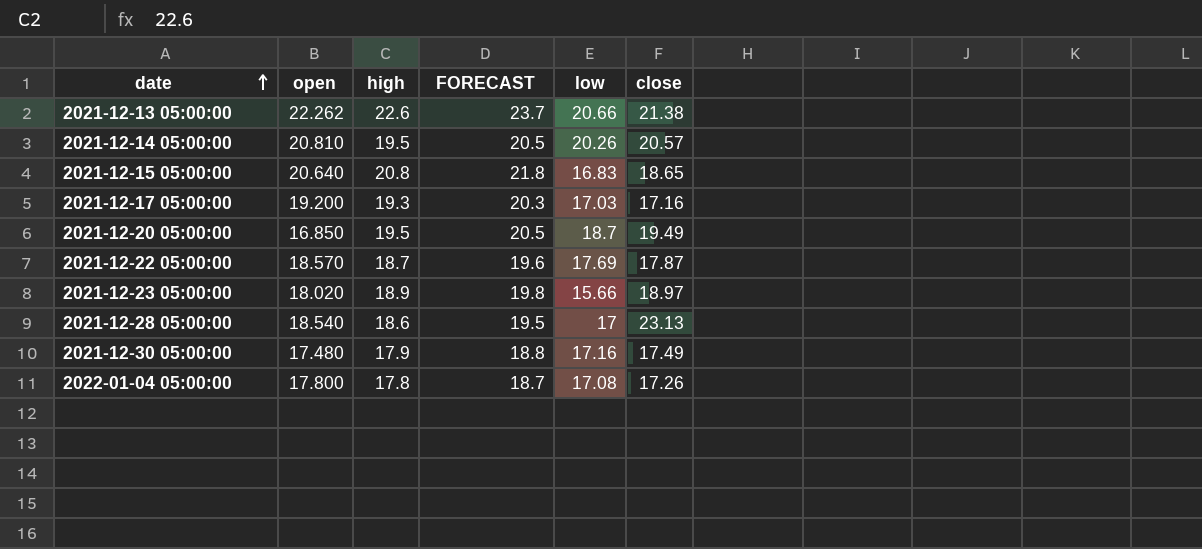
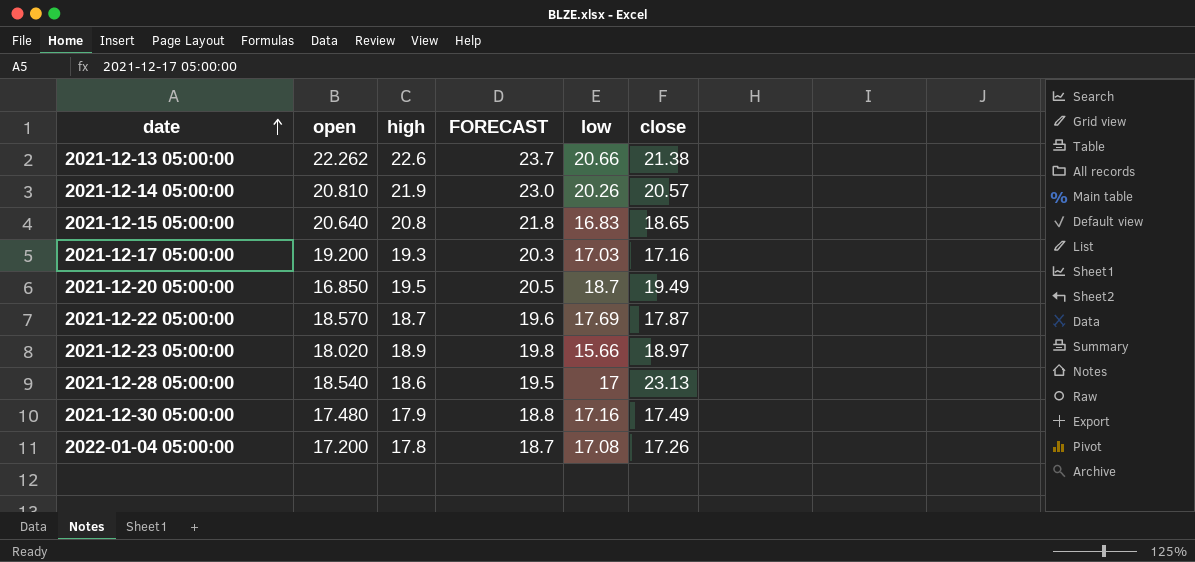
2021-12-14 05:00:00 | high: 19.5 -> 21.9
2021-12-14 05:00:00 | FORECAST: 20.5 -> 23.0
2022-01-04 05:00:00 | open: 17.800 -> 17.200

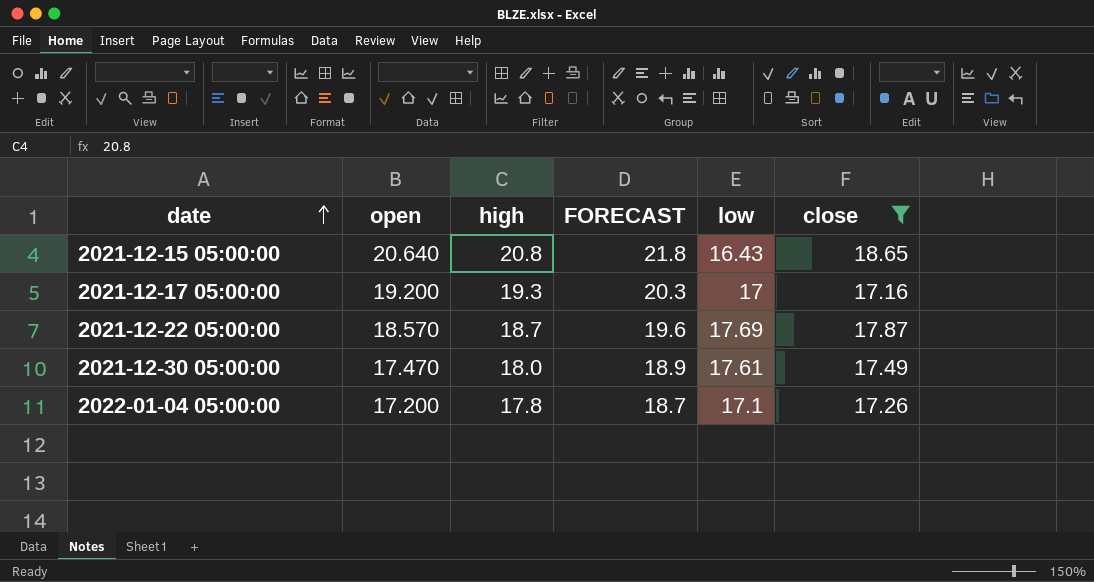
filter: none -> close <= 18.65
2021-12-15 05:00:00 | low: 16.83 -> 16.43
2021-12-17 05:00:00 | low: 17.03 -> 17
2021-12-30 05:00:00 | open: 17.480 -> 17.470
2021-12-30 05:00:00 | high: 17.9 -> 18.0
2021-12-30 05:00:00 | FORECAST: 18.8 -> 18.9
2021-12-30 05:00:00 | low: 17.16 -> 17.61
2022-01-04 05:00:00 | low: 17.08 -> 17.1

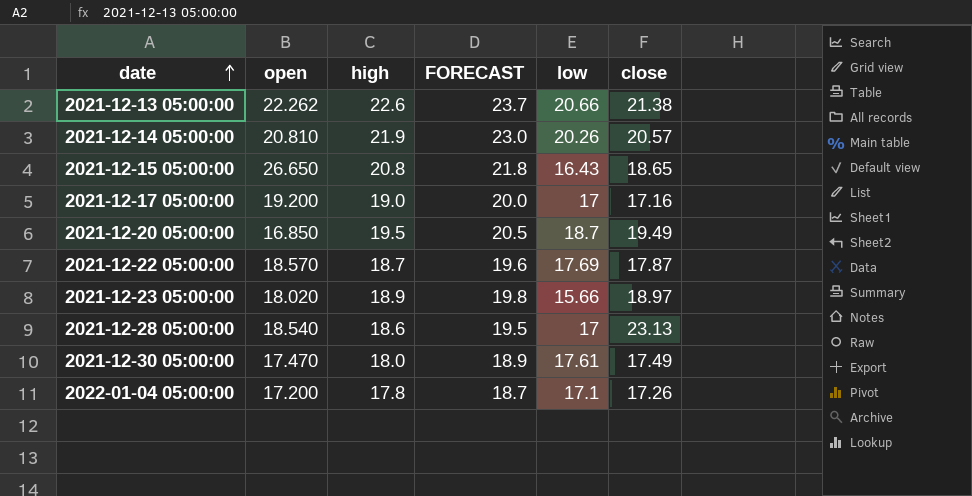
filter: close <= 18.65 -> none
2021-12-15 05:00:00 | open: 20.640 -> 26.650
2021-12-17 05:00:00 | high: 19.3 -> 19.0
2021-12-17 05:00:00 | FORECAST: 20.3 -> 20.0

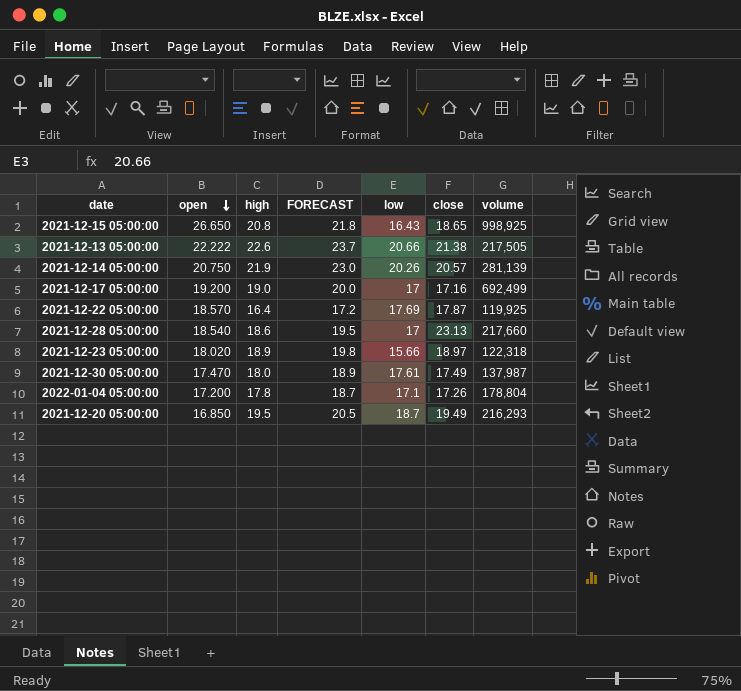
row order: date ascending -> open descending
column volume | position: none -> 7
2021-12-13 05:00:00 | open: 22.262 -> 22.222
2021-12-14 05:00:00 | open: 20.810 -> 20.750
2021-12-22 05:00:00 | high: 18.7 -> 16.4
2021-12-22 05:00:00 | FORECAST: 19.6 -> 17.2

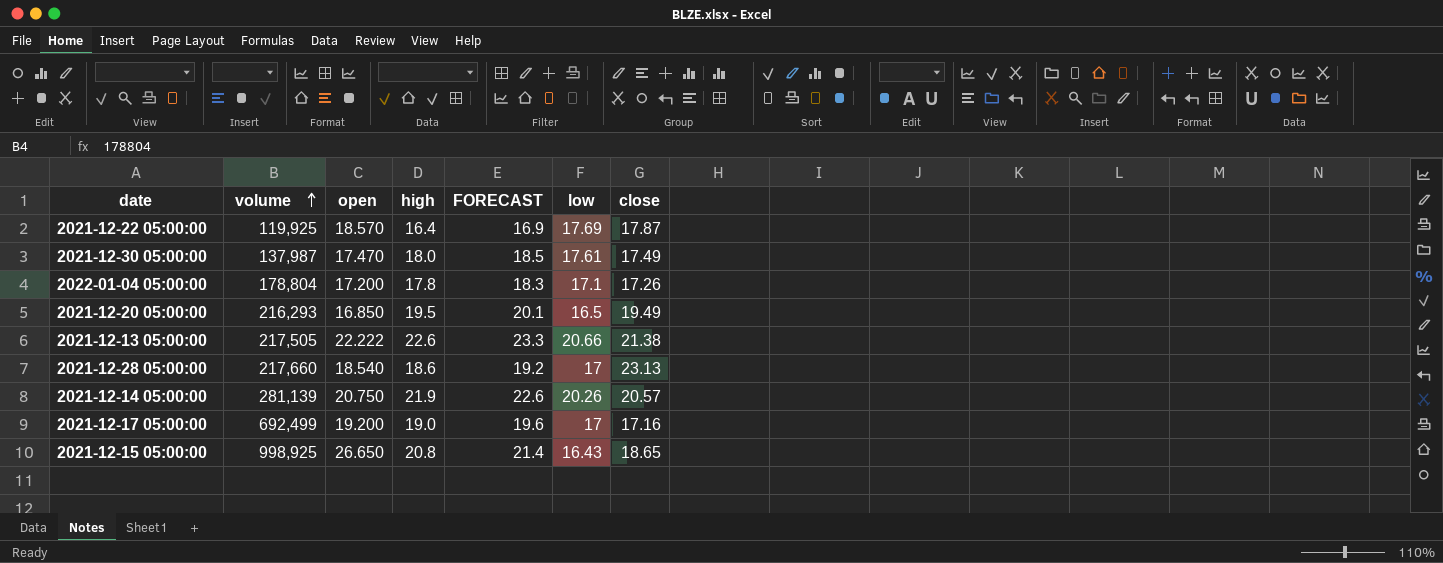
row order: open descending -> volume ascending
column volume | position: 7 -> 2
column FORECAST | formula: [high] * 1.05 -> [high] * 1.03
row 2021-12-23 05:00:00: 18.020 | 18.9 | 19.8 | 15.66 | 18.97 | 122,318 -> none
2021-12-20 05:00:00 | low: 18.7 -> 16.5

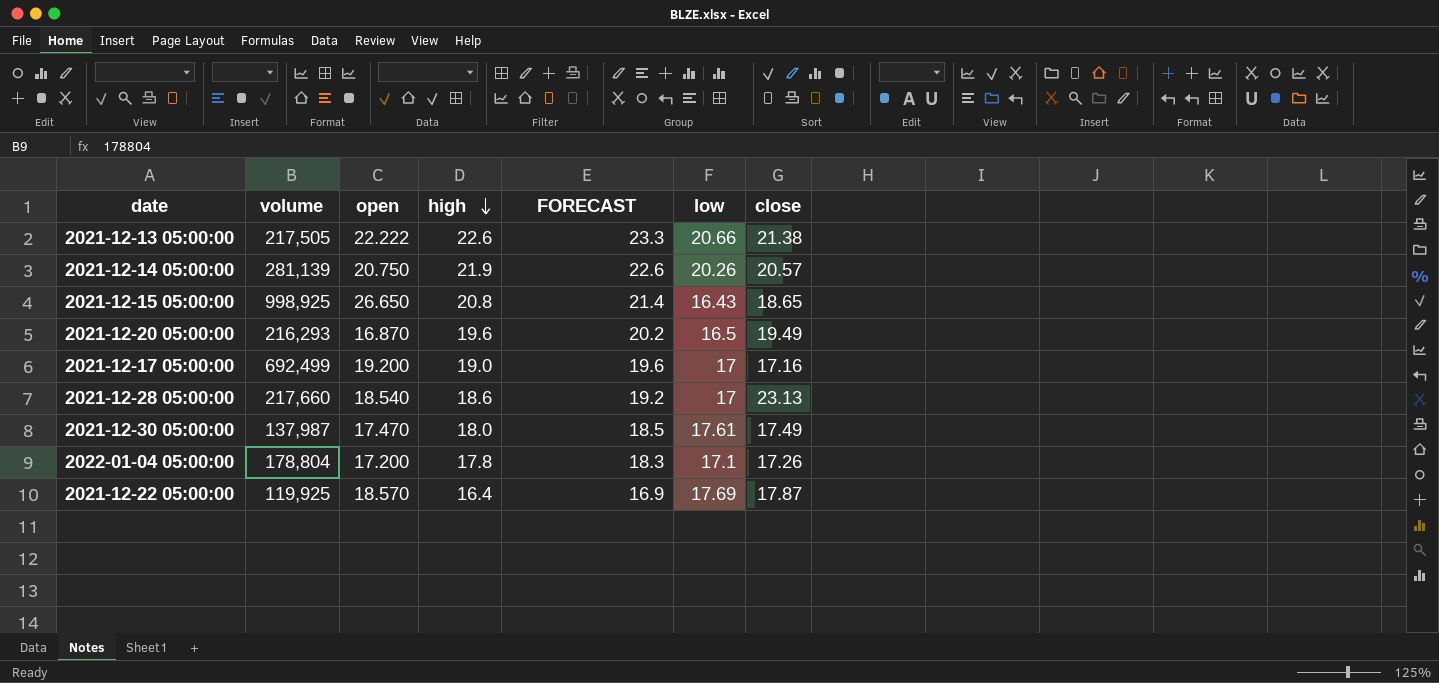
row order: volume ascending -> high descending
2021-12-20 05:00:00 | open: 16.850 -> 16.870
2021-12-20 05:00:00 | high: 19.5 -> 19.6
2021-12-20 05:00:00 | FORECAST: 20.1 -> 20.2

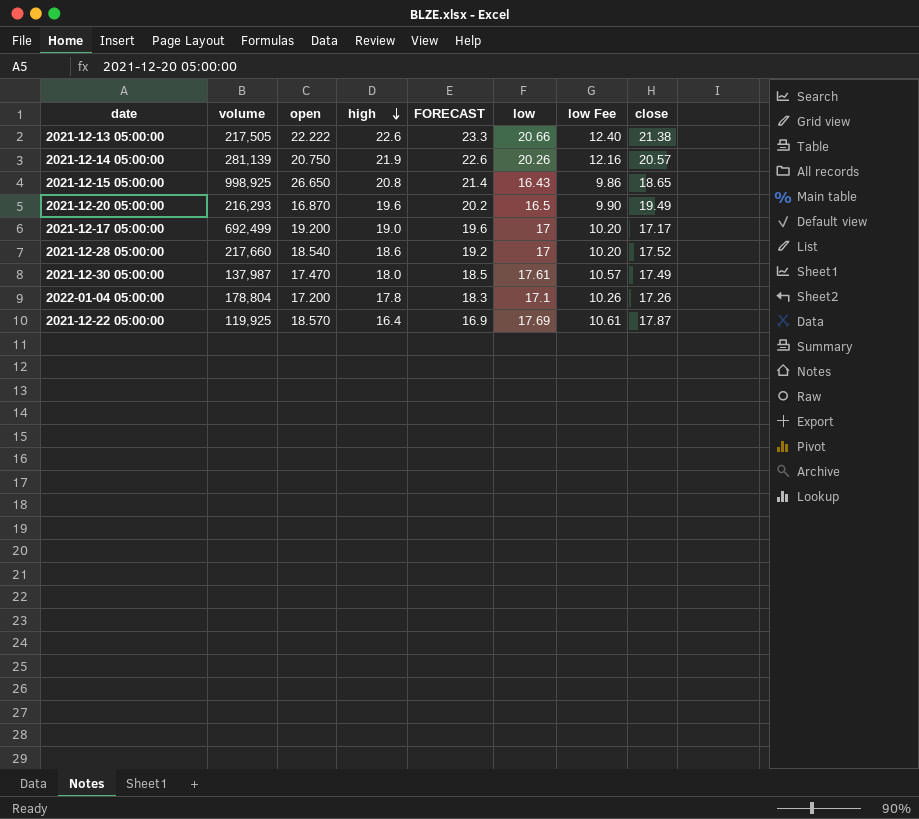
column low Fee | formula: none -> [low] * 0.6
2021-12-17 05:00:00 | close: 17.16 -> 17.17
2021-12-28 05:00:00 | close: 23.13 -> 17.52

